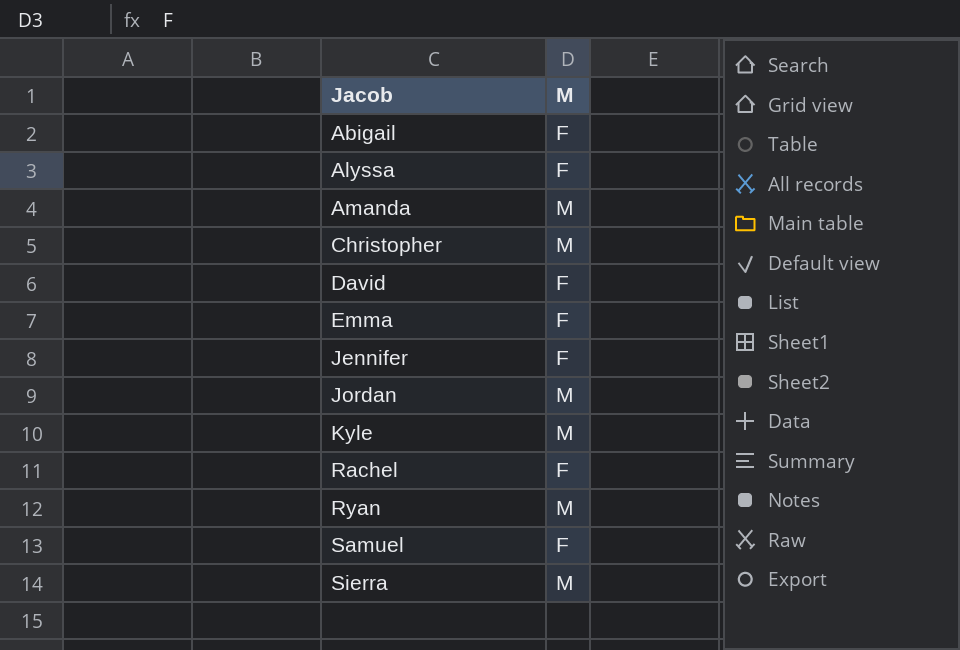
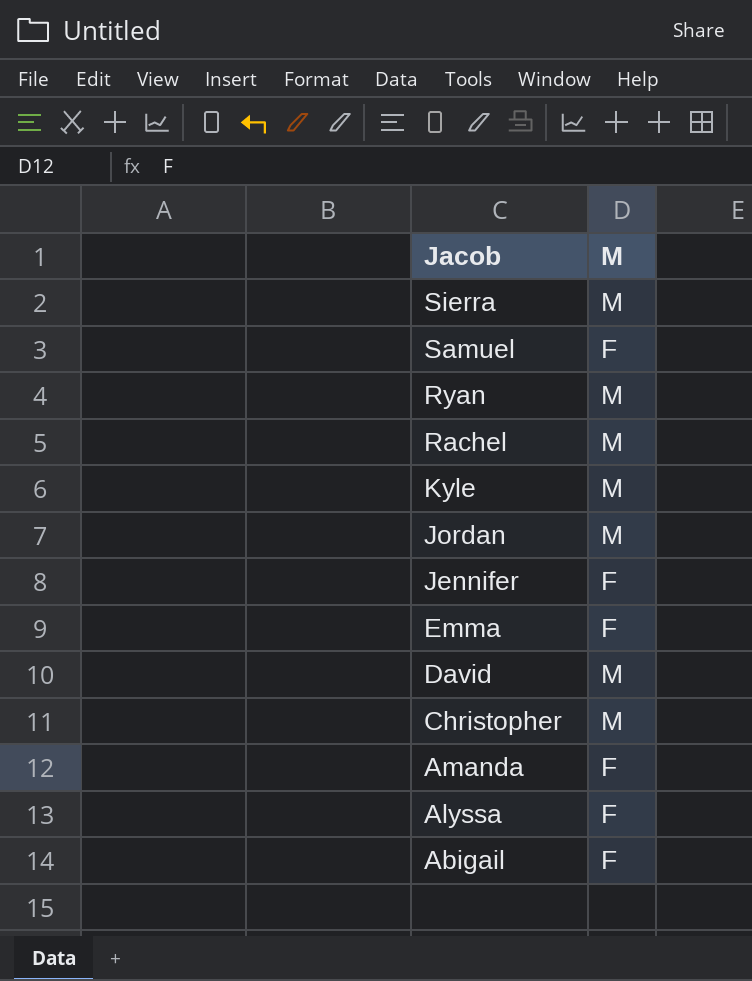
row order: Jacob ascending -> Jacob descending
Rachel | M: F -> M
David | M: F -> M
Amanda | M: M -> F

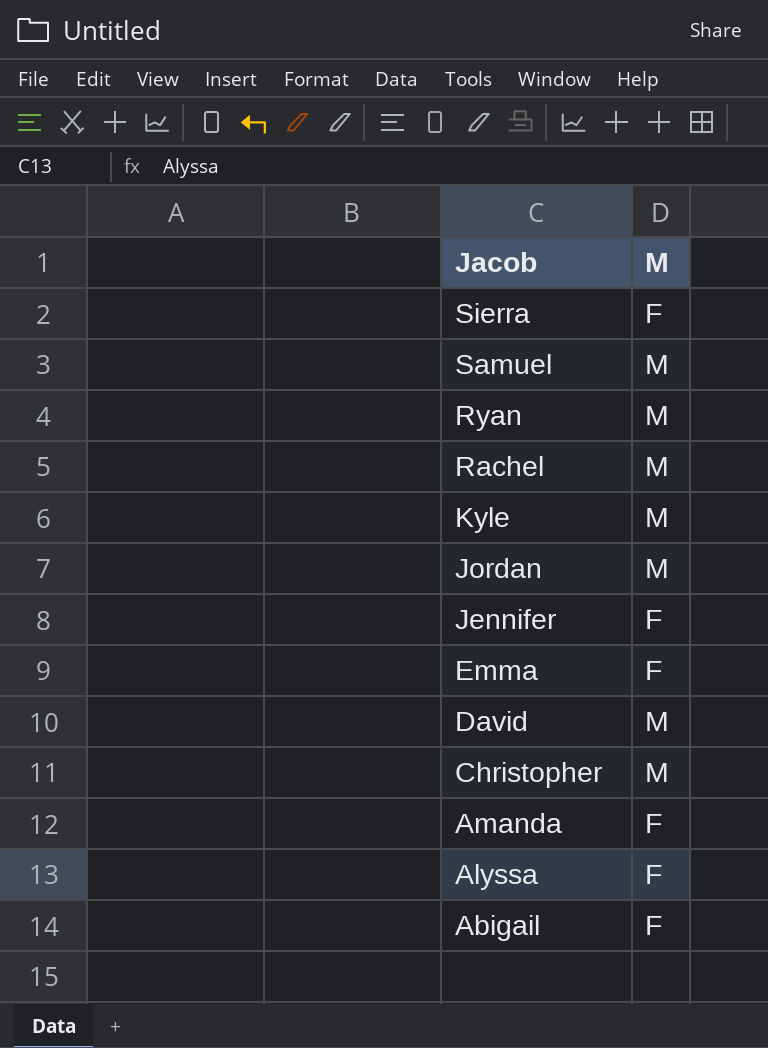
Sierra | M: M -> F
Samuel | M: F -> M

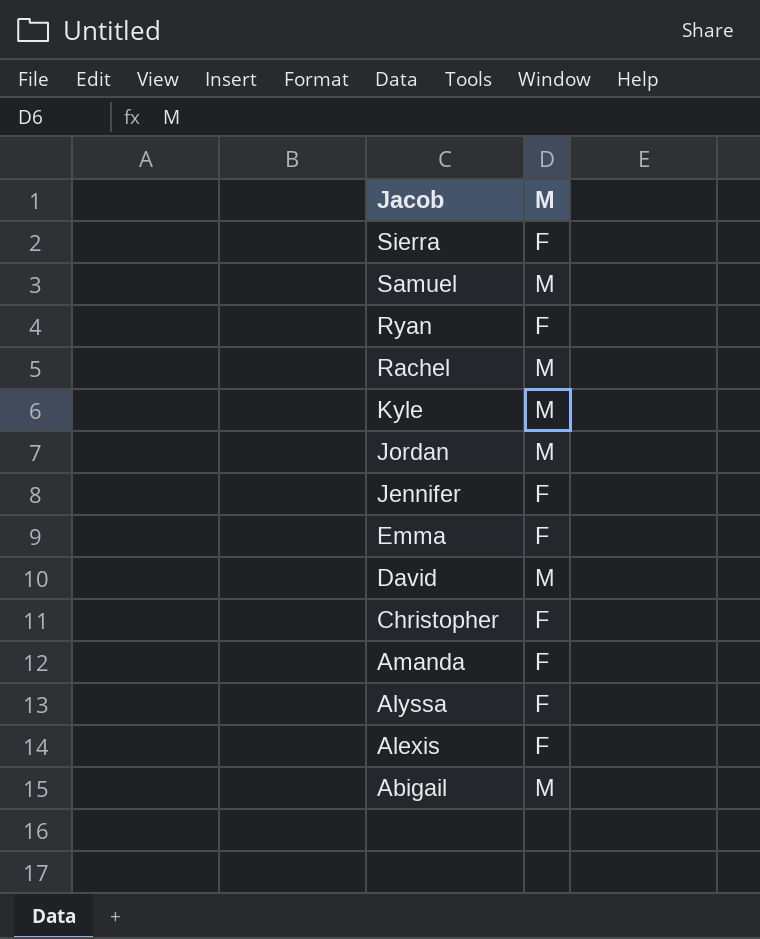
Ryan | M: M -> F
Christopher | M: M -> F
row Alexis: none -> F
Abigail | M: F -> M

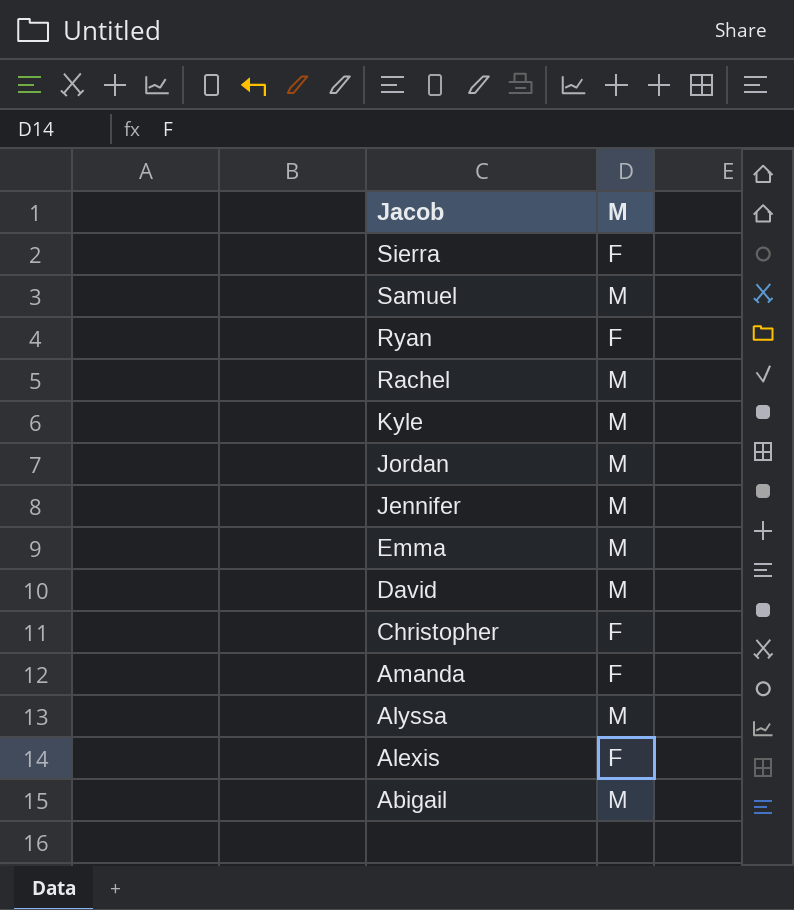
Jennifer | M: F -> M
Emma | M: F -> M
Alyssa | M: F -> M

